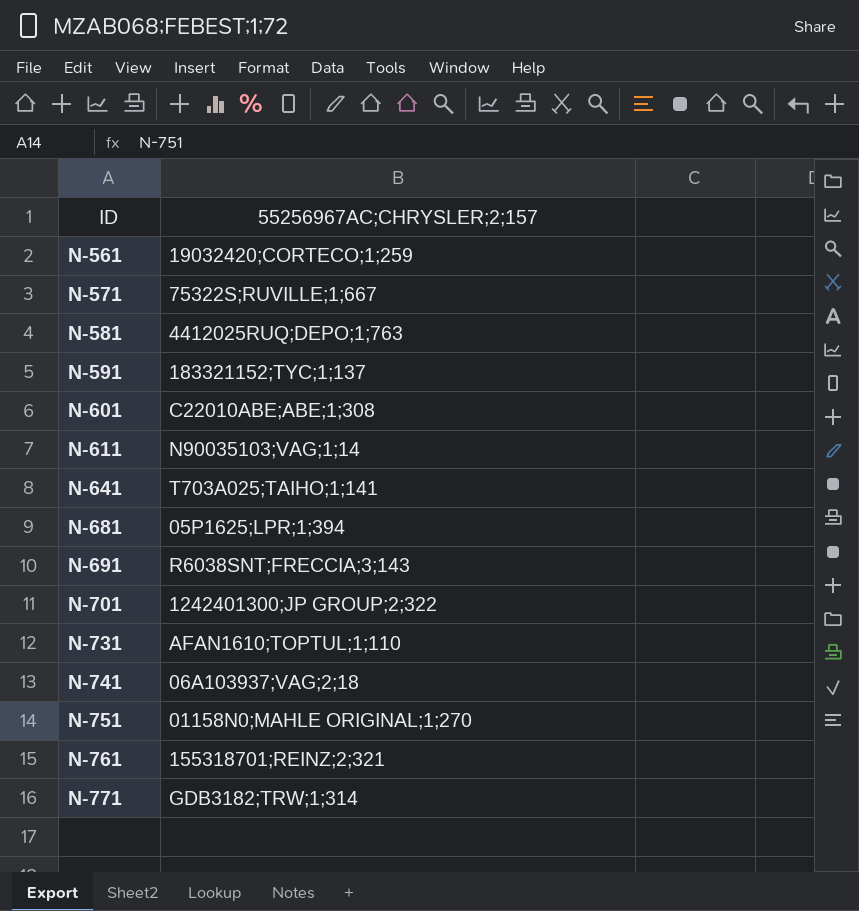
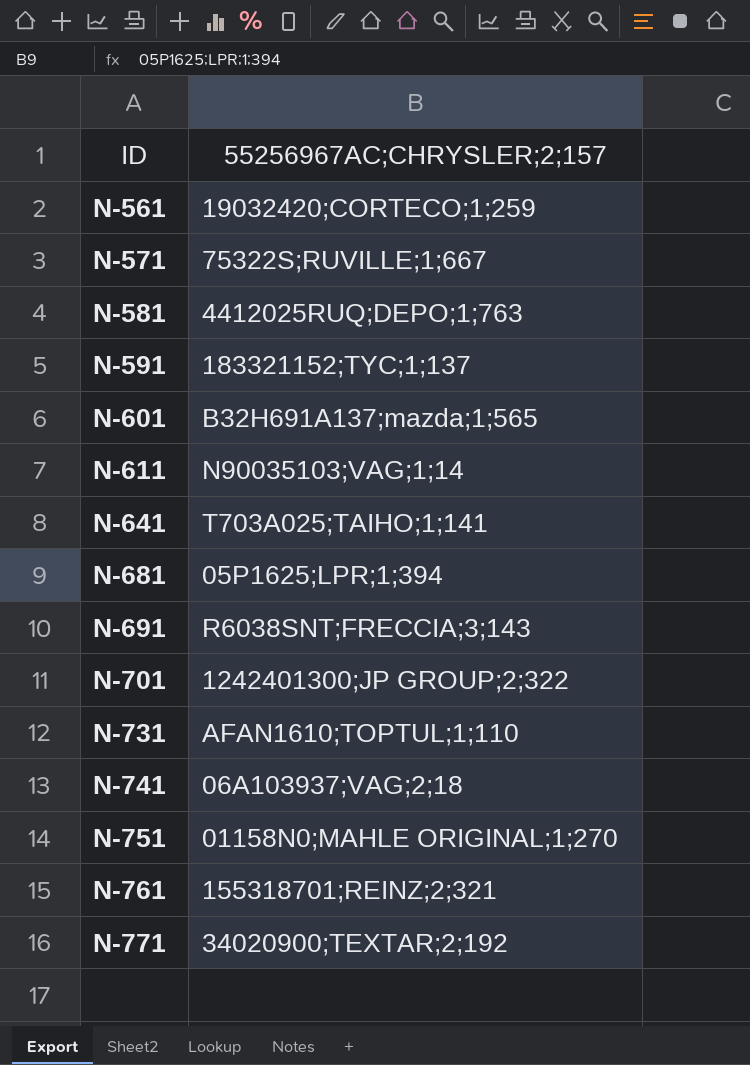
N-601 | 55256967AC;CHRYSLER;2;157: C22010ABE;ABE;1;308 -> B32H691A137;mazda;1;565
N-771 | 55256967AC;CHRYSLER;2;157: GDB3182;TRW;1;314 -> 34020900;TEXTAR;2;192

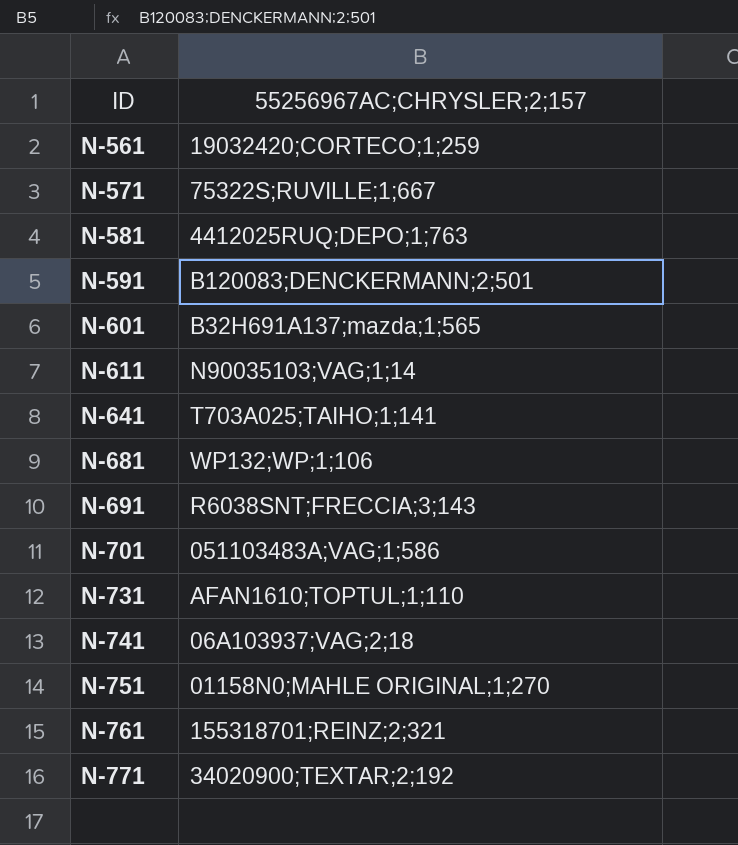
N-591 | 55256967AC;CHRYSLER;2;157: 183321152;TYC;1;137 -> B120083;DENCKERMANN;2;501
N-681 | 55256967AC;CHRYSLER;2;157: 05P1625;LPR;1;394 -> WP132;WP;1;106
N-701 | 55256967AC;CHRYSLER;2;157: 1242401300;JP GROUP;2;322 -> 051103483A;VAG;1;586

